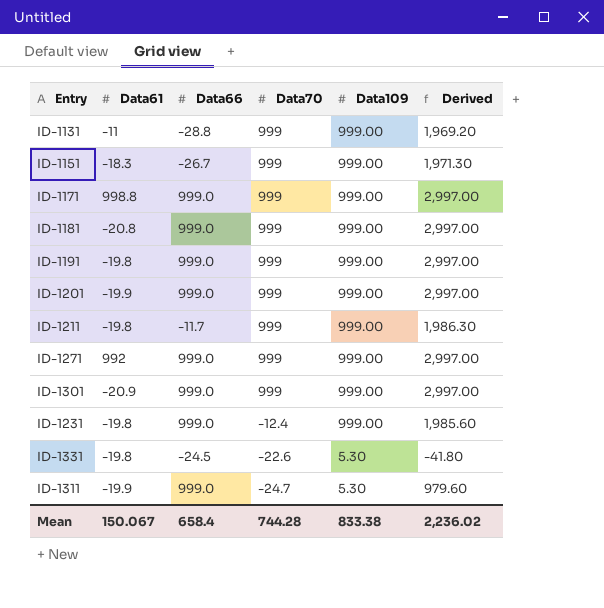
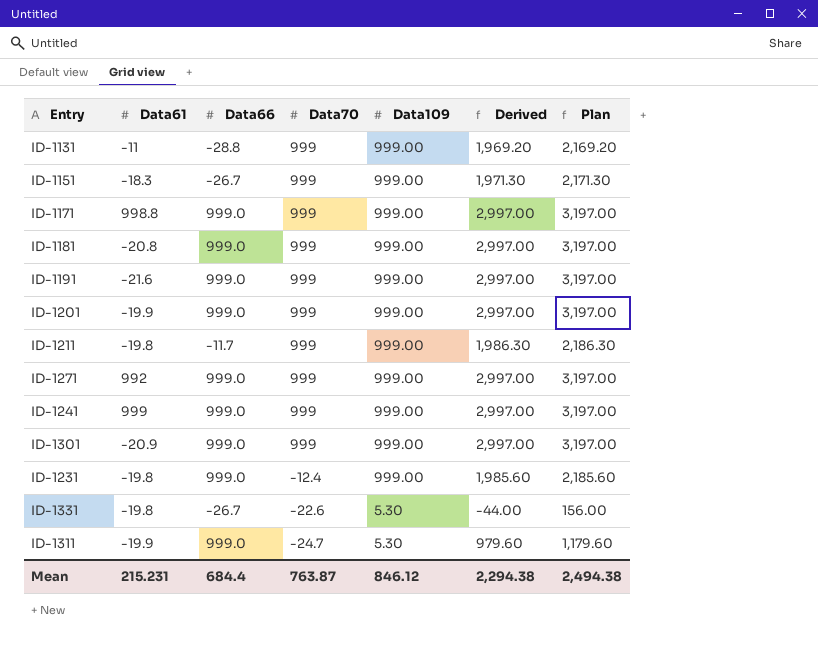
column Plan | formula: none -> [Derived] + 200
ID-1191 | Data61: -19.8 -> -21.6
row ID-1241: none -> 999 | 999.0 | 999 | 999.00 | 2,997.00 | 3,197.00
ID-1331 | Data66: -24.5 -> -26.7
ID-1331 | Derived: -41.80 -> -44.00
Mean | Data61: 150.067 -> 215.231
Mean | Data66: 658.4 -> 684.4
Mean | Data70: 744.28 -> 763.87
Mean | Data109: 833.38 -> 846.12
Mean | Derived: 2,236.02 -> 2,294.38

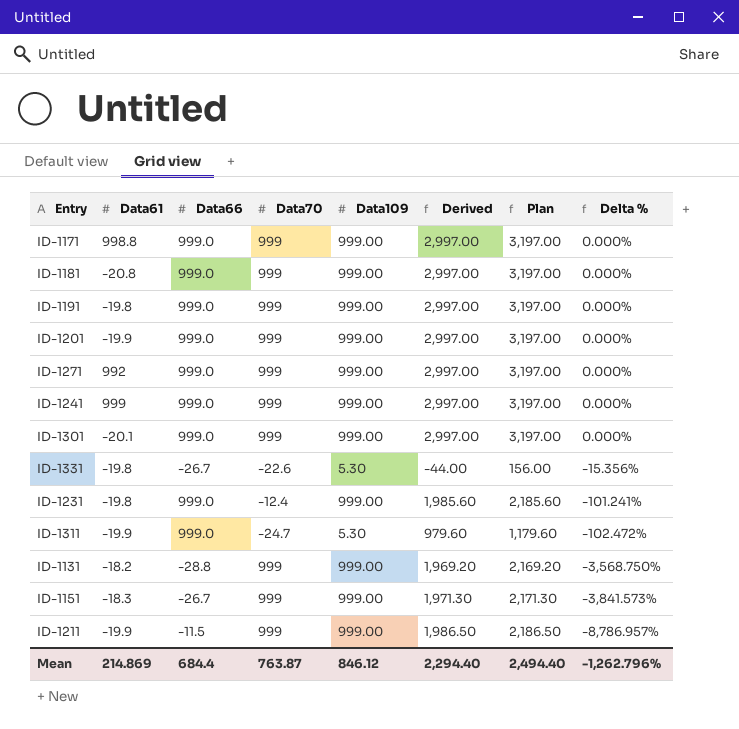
row order: Data70 descending -> Delta % descending
column Delta % | formula: none -> ([Data70] - [Data66]) / [Data66]
ID-1191 | Data61: -21.6 -> -19.8
ID-1301 | Data61: -20.9 -> -20.1
ID-1131 | Data61: -11 -> -18.2
ID-1211 | Data61: -19.8 -> -19.9
ID-1211 | Data66: -11.7 -> -11.5
ID-1211 | Derived: 1,986.30 -> 1,986.50
ID-1211 | Plan: 2,186.30 -> 2,186.50
Mean | Data61: 215.231 -> 214.869
Mean | Derived: 2,294.38 -> 2,294.40
Mean | Plan: 2,494.38 -> 2,494.40

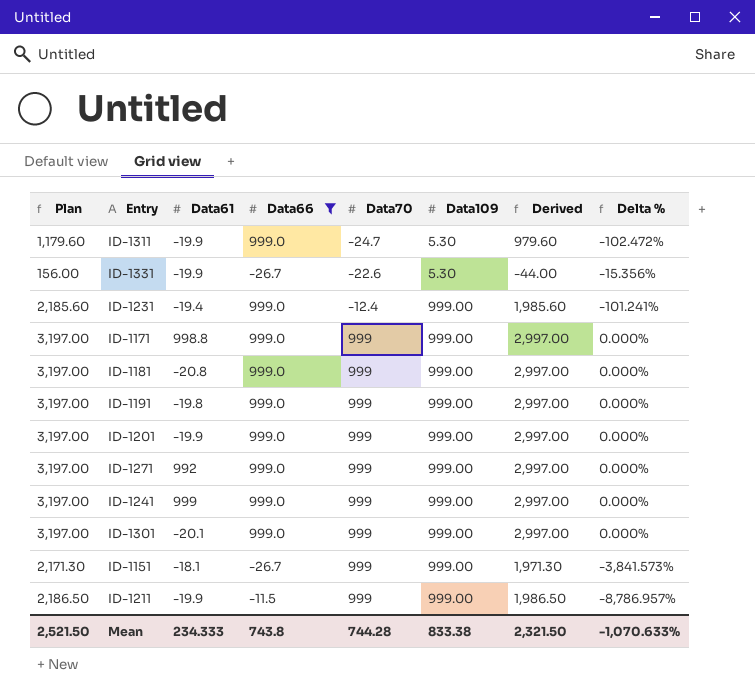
filter: none -> Data66 != -28.8
row order: Delta % descending -> Data70 ascending
column Plan | position: 7 -> 1
ID-1331 | Data61: -19.8 -> -19.9
ID-1231 | Data61: -19.8 -> -19.4
ID-1151 | Data61: -18.3 -> -18.1
Mean | Plan: 2,494.40 -> 2,521.50
Mean | Data61: 214.869 -> 234.333
Mean | Data66: 684.4 -> 743.8
Mean | Data70: 763.87 -> 744.28
Mean | Data109: 846.12 -> 833.38
Mean | Derived: 2,294.40 -> 2,321.50
Mean | Delta %: -1,262.796% -> -1,070.633%

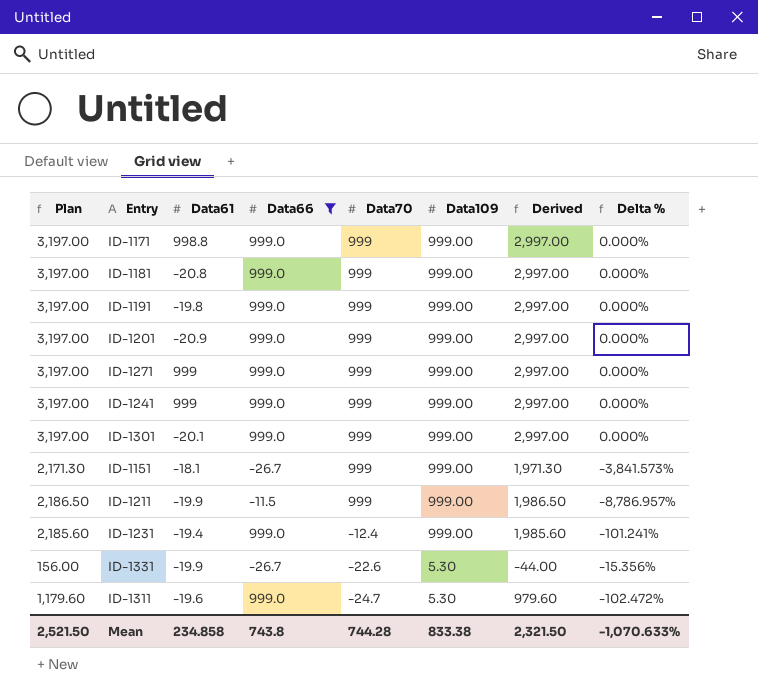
row order: Data70 ascending -> Data70 descending
ID-1201 | Data61: -19.9 -> -20.9
ID-1271 | Data61: 992 -> 999
ID-1311 | Data61: -19.9 -> -19.6
Mean | Data61: 234.333 -> 234.858

